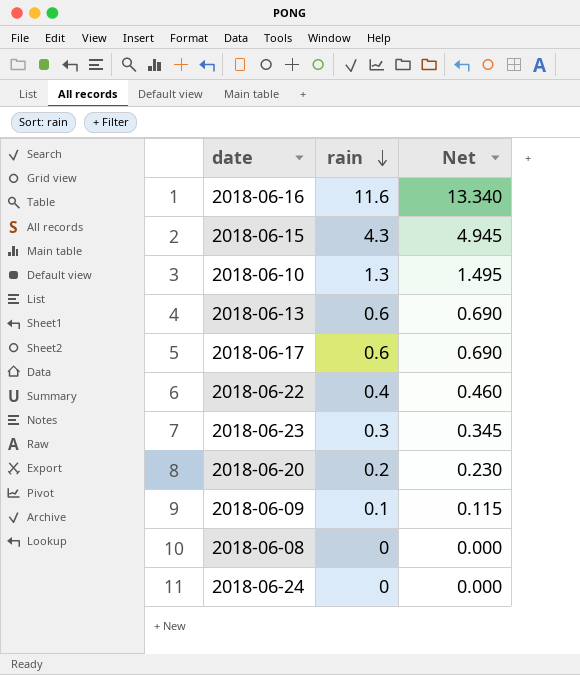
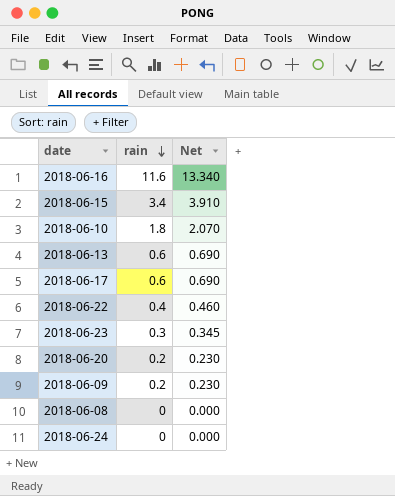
2018-06-15 | rain: 4.3 -> 3.4
2018-06-15 | Net: 4.945 -> 3.910
2018-06-10 | rain: 1.3 -> 1.8
2018-06-10 | Net: 1.495 -> 2.070
2018-06-09 | rain: 0.1 -> 0.2
2018-06-09 | Net: 0.115 -> 0.230

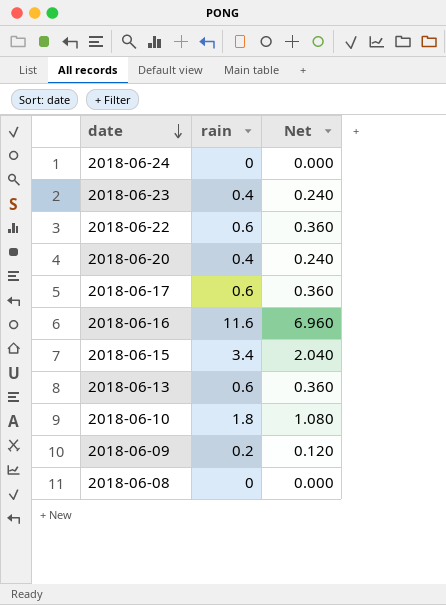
row order: rain descending -> date descending
column Net | formula: [rain] * 1.15 -> [rain] * 0.6
2018-06-23 | rain: 0.3 -> 0.4
2018-06-22 | rain: 0.4 -> 0.6
2018-06-20 | rain: 0.2 -> 0.4

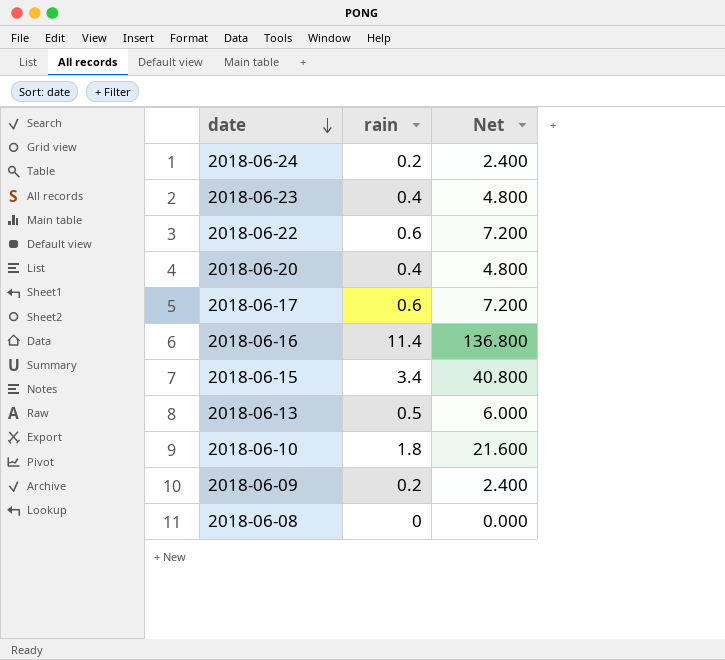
column Net | formula: [rain] * 0.6 -> [rain] * 12
2018-06-24 | rain: 0 -> 0.2
2018-06-16 | rain: 11.6 -> 11.4
2018-06-13 | rain: 0.6 -> 0.5

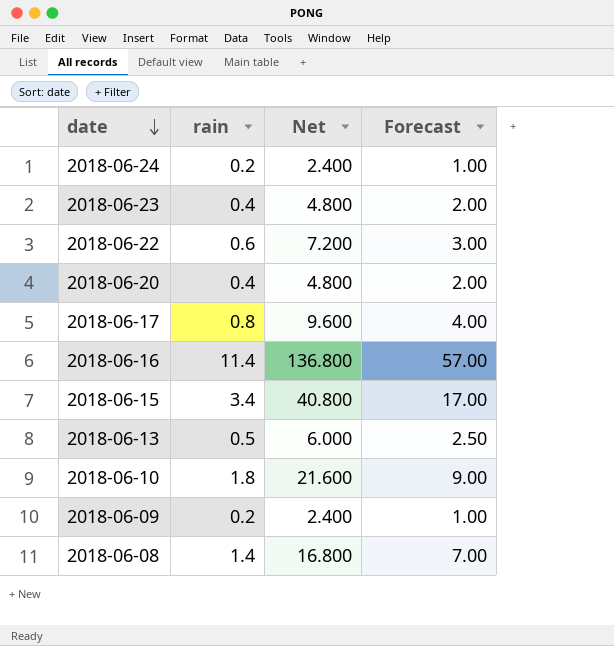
column Forecast | formula: none -> [rain] * 5
2018-06-17 | rain: 0.6 -> 0.8
2018-06-17 | Net: 7.200 -> 9.600
2018-06-08 | rain: 0 -> 1.4
2018-06-08 | Net: 0.000 -> 16.800

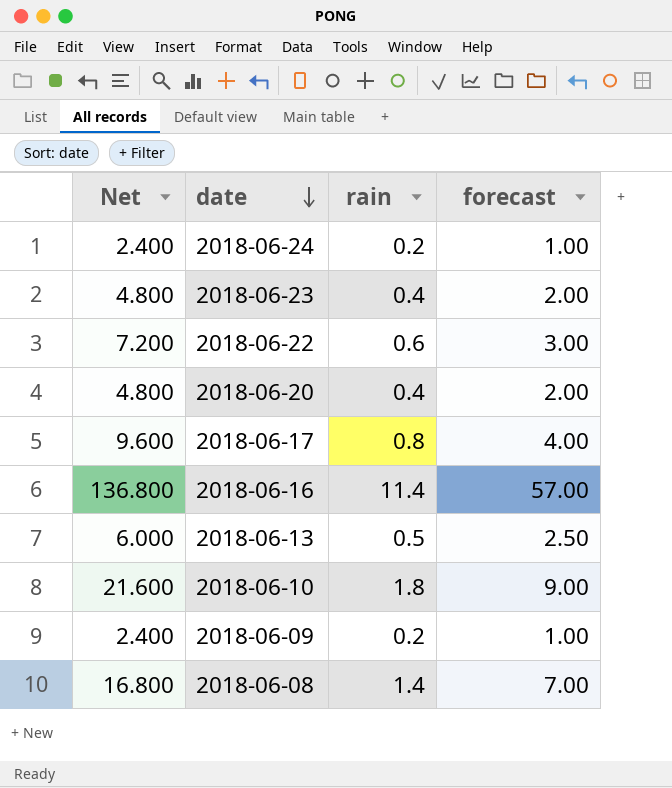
column Net | position: 3 -> 1
column name: Forecast -> forecast
row 2018-06-15: 3.4 | 40.800 | 17.00 -> none

